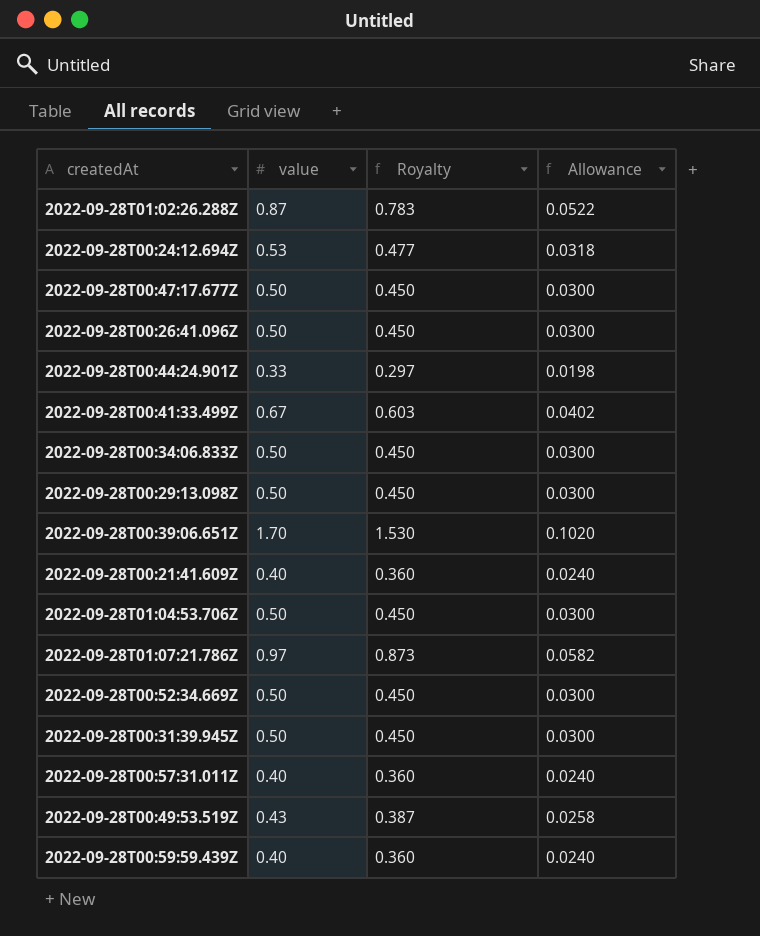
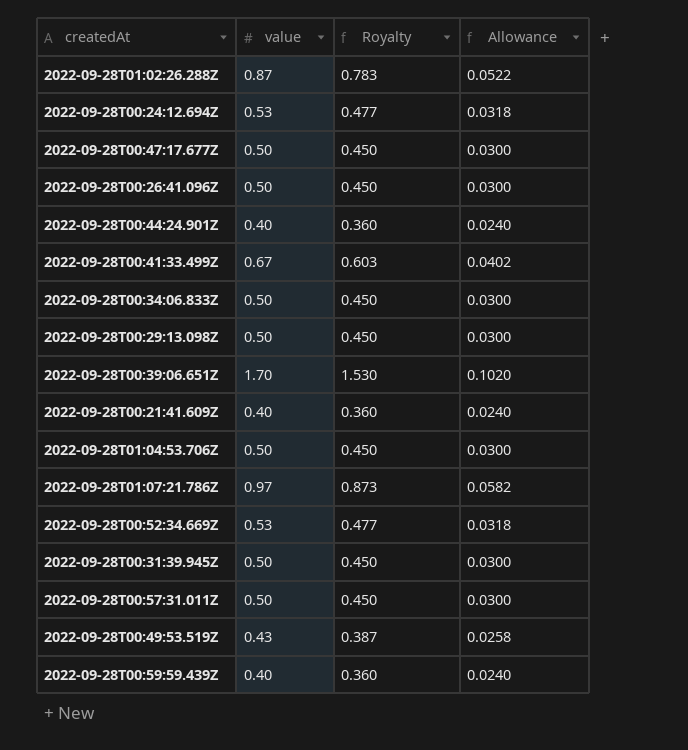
2022-09-28T00:44:24.901Z | value: 0.33 -> 0.40
2022-09-28T00:44:24.901Z | Royalty: 0.297 -> 0.360
2022-09-28T00:44:24.901Z | Allowance: 0.0198 -> 0.0240
2022-09-28T00:52:34.669Z | value: 0.50 -> 0.53
2022-09-28T00:52:34.669Z | Royalty: 0.450 -> 0.477
2022-09-28T00:52:34.669Z | Allowance: 0.0300 -> 0.0318
2022-09-28T00:57:31.011Z | value: 0.40 -> 0.50
2022-09-28T00:57:31.011Z | Royalty: 0.360 -> 0.450
2022-09-28T00:57:31.011Z | Allowance: 0.0240 -> 0.0300

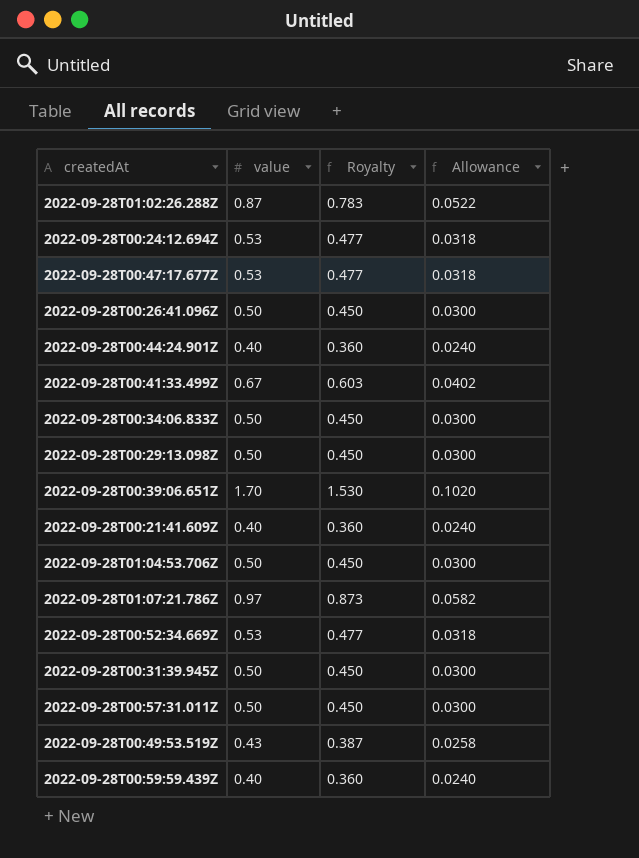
2022-09-28T00:47:17.677Z | value: 0.50 -> 0.53
2022-09-28T00:47:17.677Z | Royalty: 0.450 -> 0.477
2022-09-28T00:47:17.677Z | Allowance: 0.0300 -> 0.0318

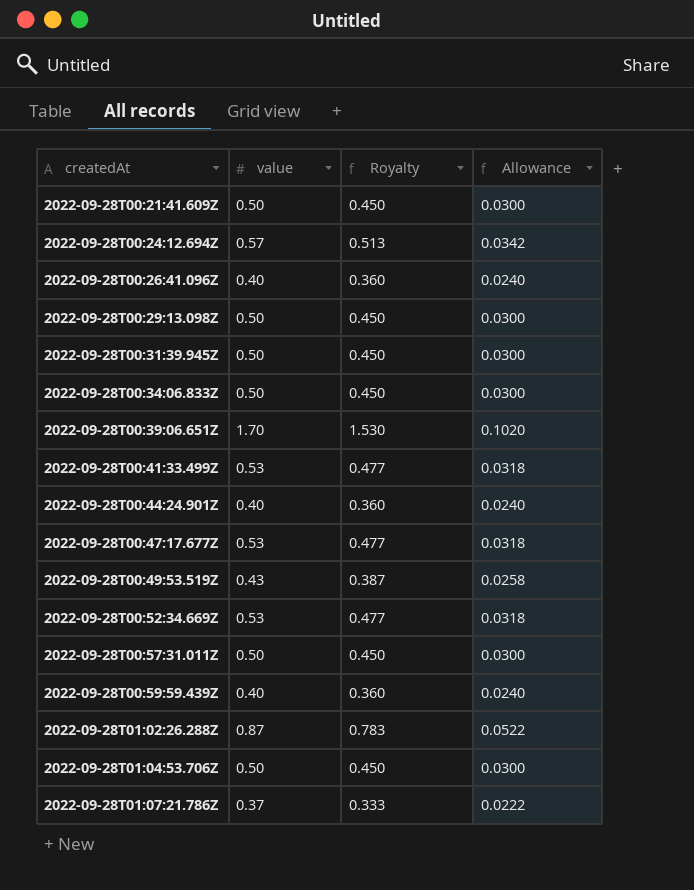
row order: none -> createdAt ascending
2022-09-28T00:21:41.609Z | value: 0.40 -> 0.50
2022-09-28T00:21:41.609Z | Royalty: 0.360 -> 0.450
2022-09-28T00:21:41.609Z | Allowance: 0.0240 -> 0.0300
2022-09-28T00:24:12.694Z | value: 0.53 -> 0.57
2022-09-28T00:24:12.694Z | Royalty: 0.477 -> 0.513
2022-09-28T00:24:12.694Z | Allowance: 0.0318 -> 0.0342
2022-09-28T00:26:41.096Z | value: 0.50 -> 0.40
2022-09-28T00:26:41.096Z | Royalty: 0.450 -> 0.360
2022-09-28T00:26:41.096Z | Allowance: 0.0300 -> 0.0240
2022-09-28T00:41:33.499Z | value: 0.67 -> 0.53
2022-09-28T00:41:33.499Z | Royalty: 0.603 -> 0.477
2022-09-28T00:41:33.499Z | Allowance: 0.0402 -> 0.0318
2022-09-28T01:07:21.786Z | value: 0.97 -> 0.37
2022-09-28T01:07:21.786Z | Royalty: 0.873 -> 0.333
2022-09-28T01:07:21.786Z | Allowance: 0.0582 -> 0.0222

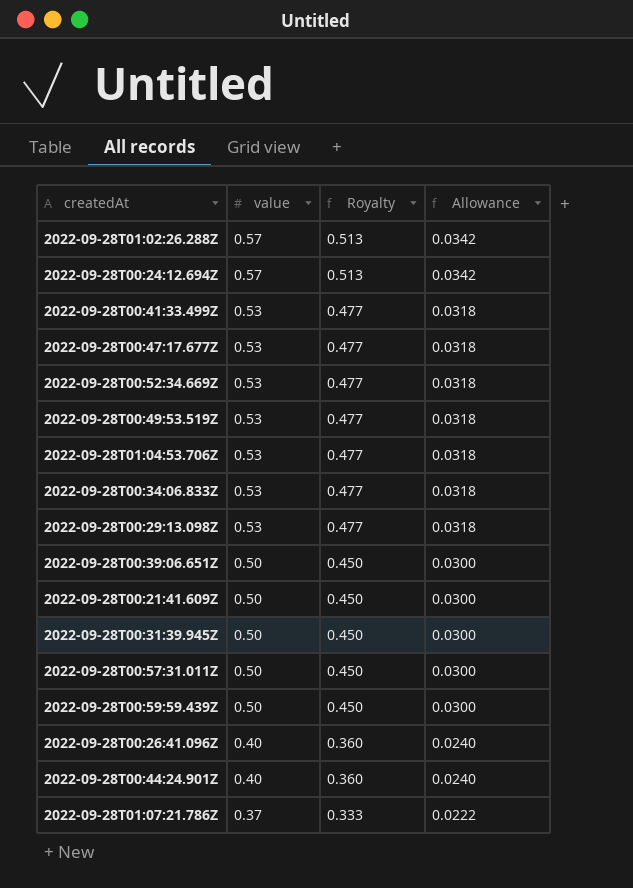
row order: createdAt ascending -> value descending
2022-09-28T01:02:26.288Z | value: 0.87 -> 0.57
2022-09-28T01:02:26.288Z | Royalty: 0.783 -> 0.513
2022-09-28T01:02:26.288Z | Allowance: 0.0522 -> 0.0342
2022-09-28T00:49:53.519Z | value: 0.43 -> 0.53
2022-09-28T00:49:53.519Z | Royalty: 0.387 -> 0.477
2022-09-28T00:49:53.519Z | Allowance: 0.0258 -> 0.0318
2022-09-28T01:04:53.706Z | value: 0.50 -> 0.53
2022-09-28T01:04:53.706Z | Royalty: 0.450 -> 0.477
2022-09-28T01:04:53.706Z | Allowance: 0.0300 -> 0.0318
2022-09-28T00:34:06.833Z | value: 0.50 -> 0.53
2022-09-28T00:34:06.833Z | Royalty: 0.450 -> 0.477
2022-09-28T00:34:06.833Z | Allowance: 0.0300 -> 0.0318
2022-09-28T00:29:13.098Z | value: 0.50 -> 0.53
2022-09-28T00:29:13.098Z | Royalty: 0.450 -> 0.477
2022-09-28T00:29:13.098Z | Allowance: 0.0300 -> 0.0318
2022-09-28T00:39:06.651Z | value: 1.70 -> 0.50
2022-09-28T00:39:06.651Z | Royalty: 1.530 -> 0.450
2022-09-28T00:39:06.651Z | Allowance: 0.1020 -> 0.0300
2022-09-28T00:59:59.439Z | value: 0.40 -> 0.50
2022-09-28T00:59:59.439Z | Royalty: 0.360 -> 0.450
2022-09-28T00:59:59.439Z | Allowance: 0.0240 -> 0.0300

